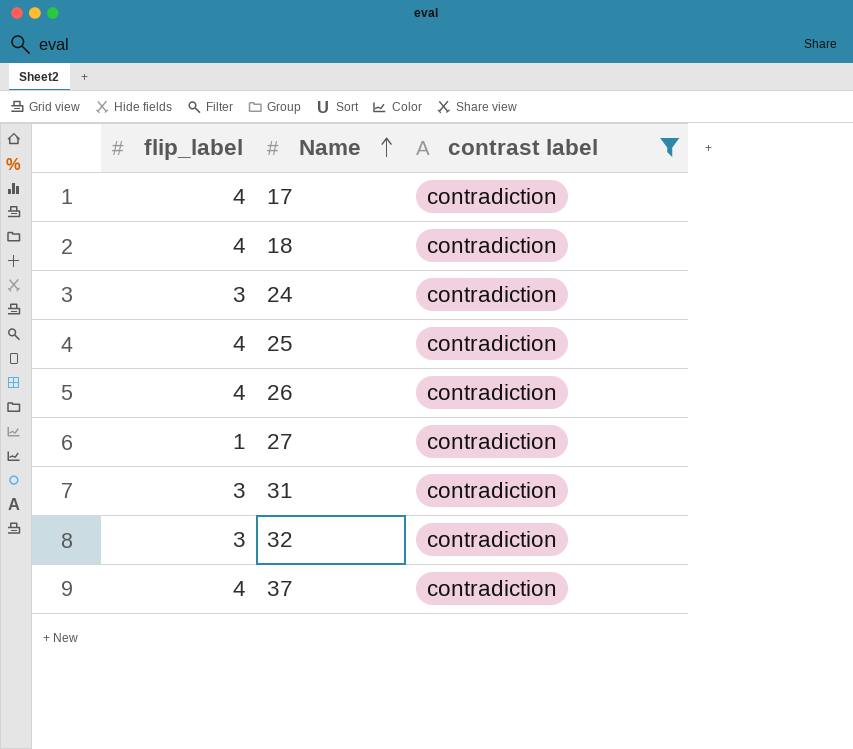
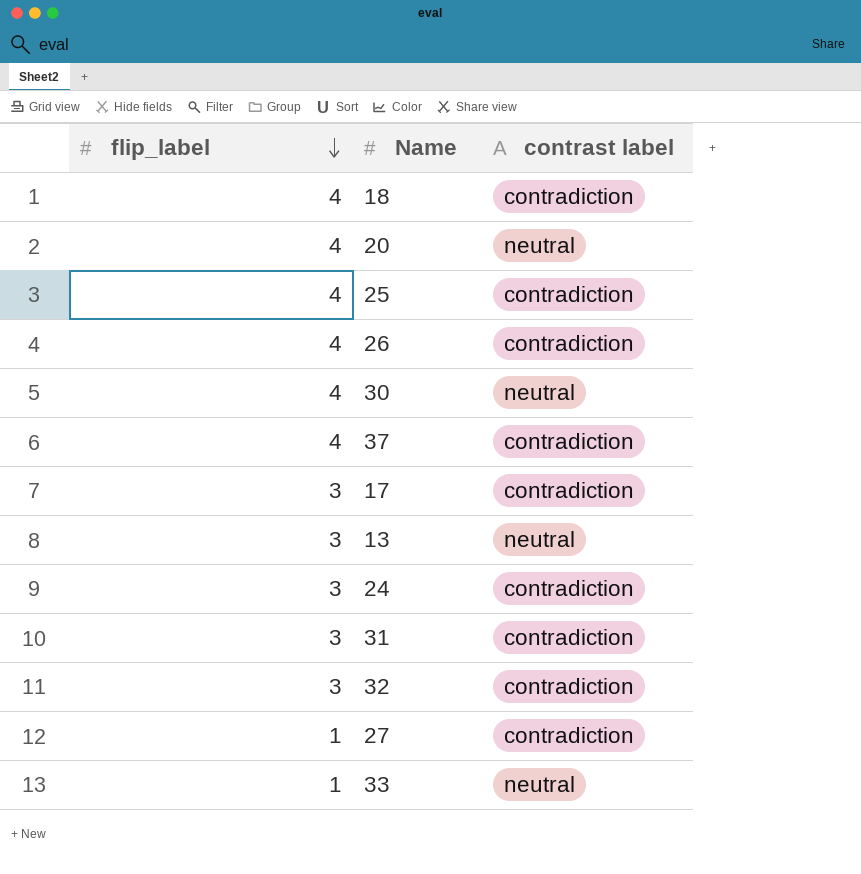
filter: contrast label = contradiction -> none
row order: Name ascending -> flip_label descending
17 | flip_label: 4 -> 3

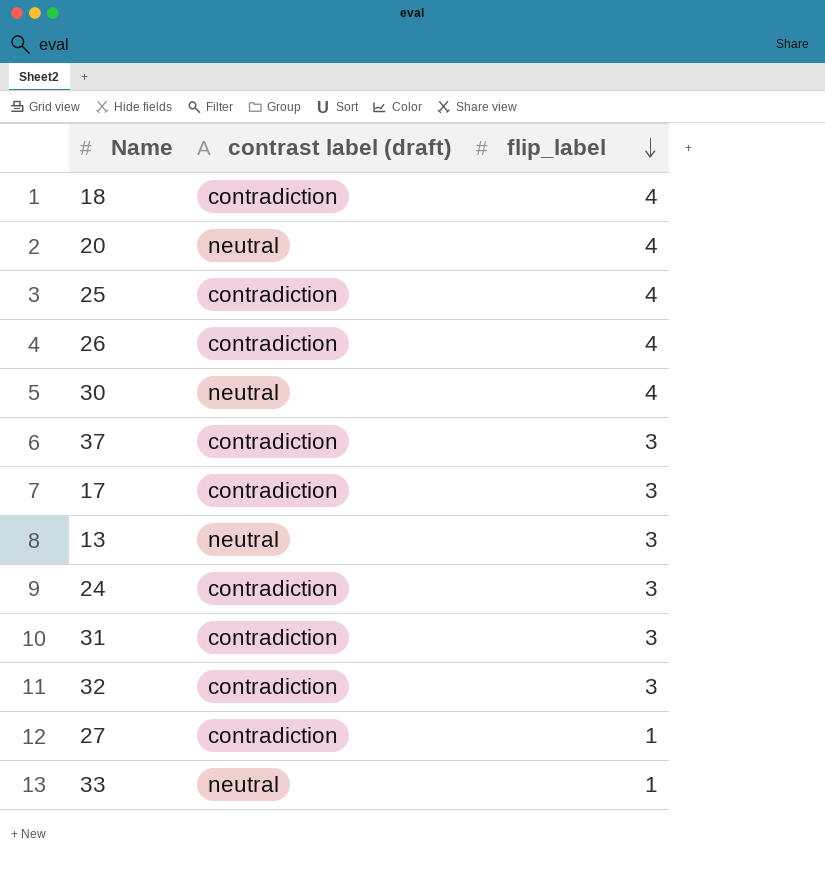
column name: contrast label -> contrast label (draft)
column flip_label | position: 1 -> 3
37 | flip_label: 4 -> 3

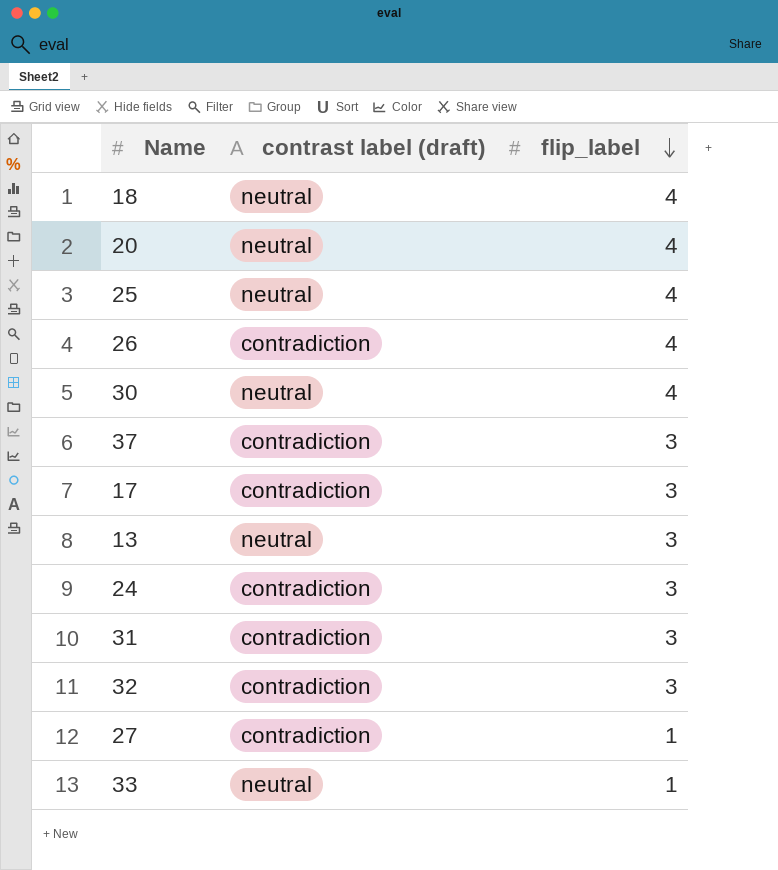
18 | contrast label (draft): contradiction -> neutral
25 | contrast label (draft): contradiction -> neutral

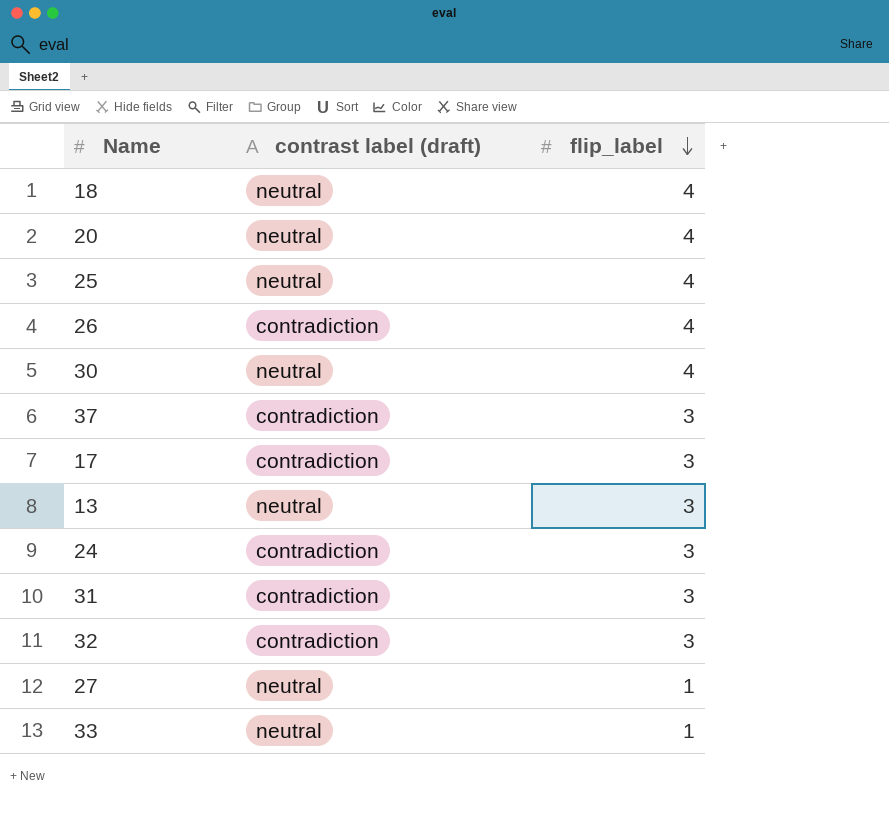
27 | contrast label (draft): contradiction -> neutral

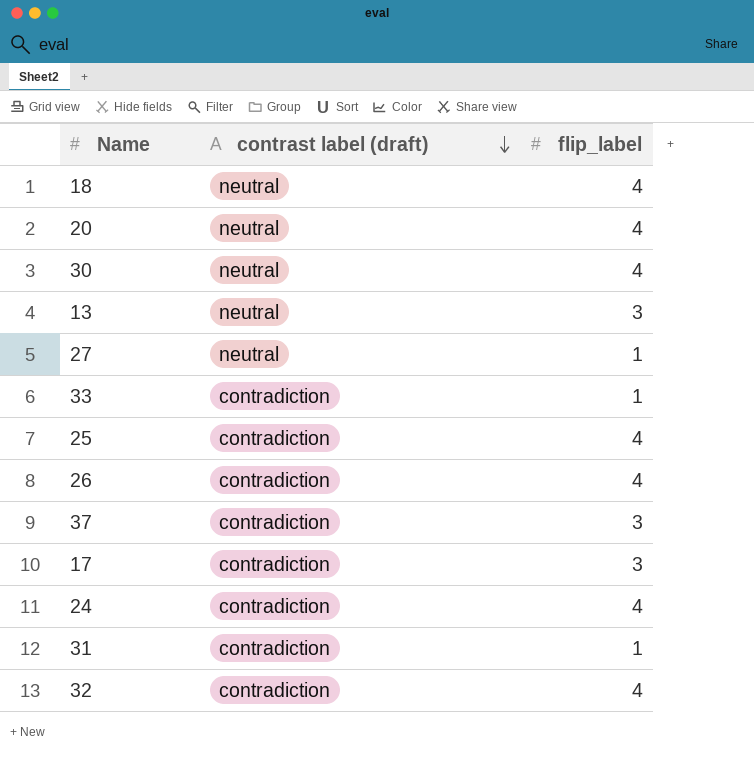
row order: flip_label descending -> contrast label (draft) descending
33 | contrast label (draft): neutral -> contradiction
25 | contrast label (draft): neutral -> contradiction
24 | flip_label: 3 -> 4
31 | flip_label: 3 -> 1
32 | flip_label: 3 -> 4

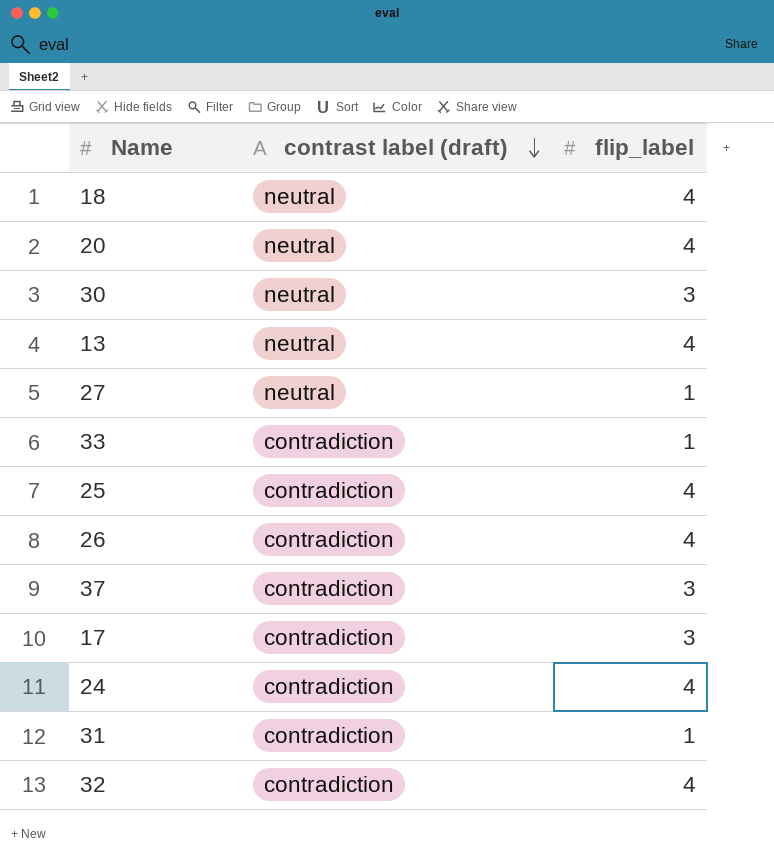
30 | flip_label: 4 -> 3
13 | flip_label: 3 -> 4

